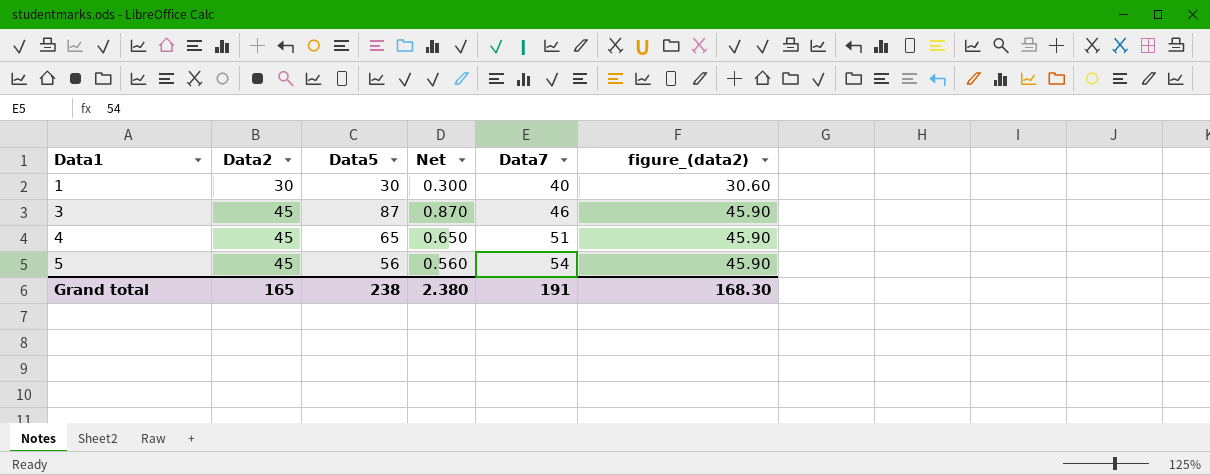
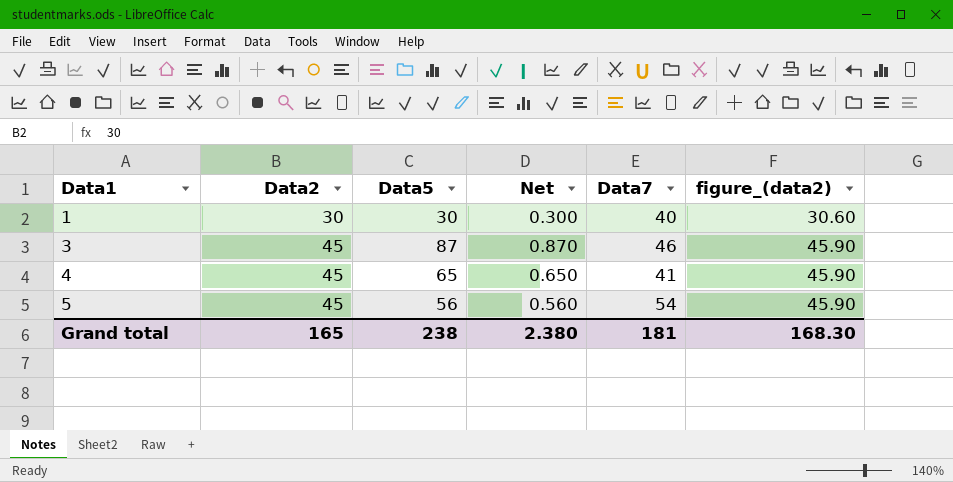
4 | Data7: 51 -> 41
Grand total | Data7: 191 -> 181

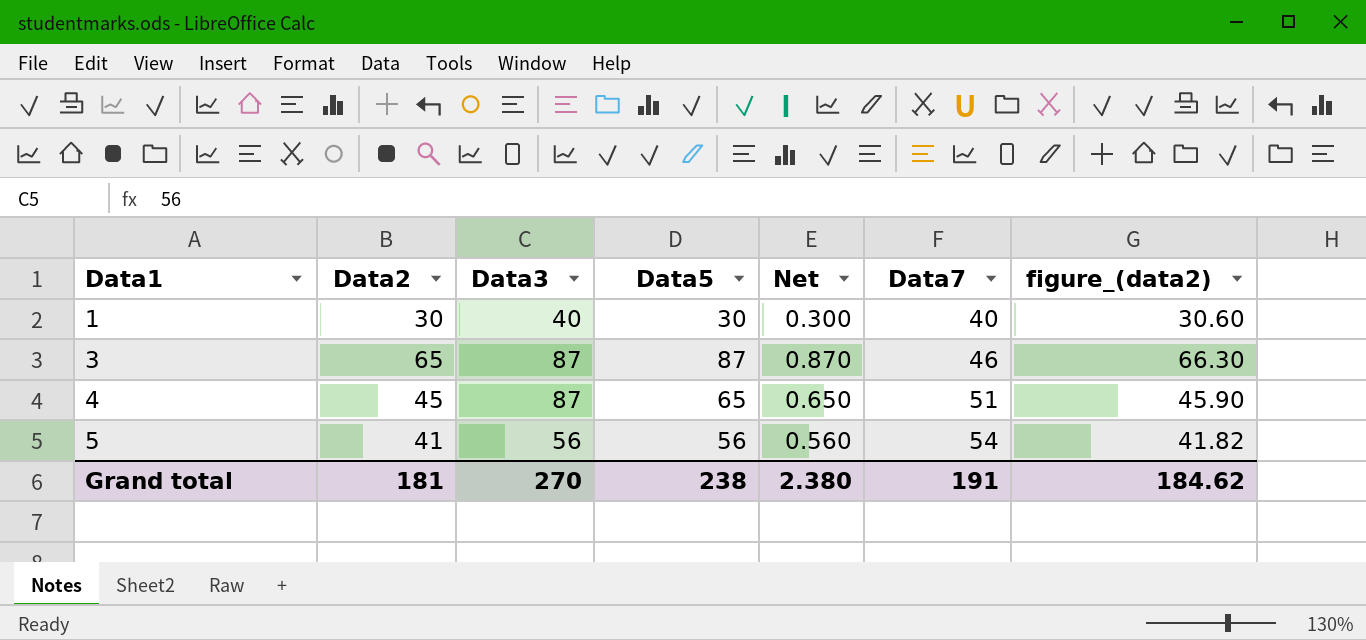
column Data3 | position: none -> 3
3 | Data2: 45 -> 65
3 | figure_(data2): 45.90 -> 66.30
4 | Data7: 41 -> 51
5 | Data2: 45 -> 41
5 | figure_(data2): 45.90 -> 41.82
Grand total | Data2: 165 -> 181
Grand total | Data7: 181 -> 191
Grand total | figure_(data2): 168.30 -> 184.62

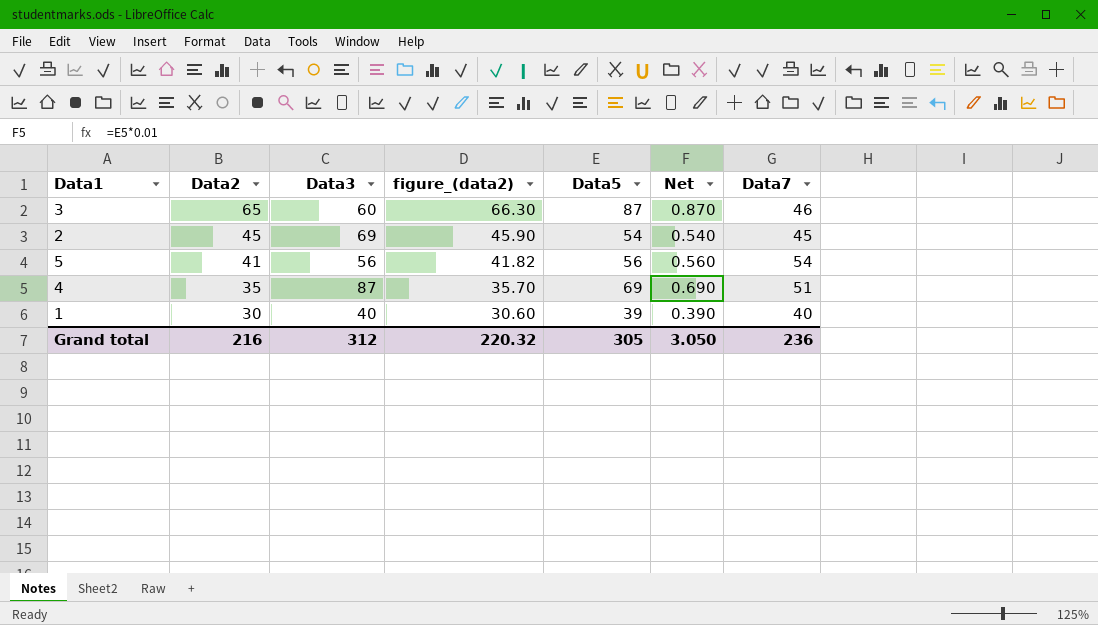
row order: Data1 ascending -> Data2 descending
column figure_(data2) | position: 7 -> 4
3 | Data3: 87 -> 60
row 2: none -> 45 | 69 | 45.90 | 54 | 0.540 | 45
4 | Data2: 45 -> 35
4 | figure_(data2): 45.90 -> 35.70
4 | Data5: 65 -> 69
4 | Net: 0.650 -> 0.690
1 | Data5: 30 -> 39
1 | Net: 0.300 -> 0.390
Grand total | Data2: 181 -> 216
Grand total | Data3: 270 -> 312
Grand total | figure_(data2): 184.62 -> 220.32
Grand total | Data5: 238 -> 305
Grand total | Net: 2.380 -> 3.050
Grand total | Data7: 191 -> 236

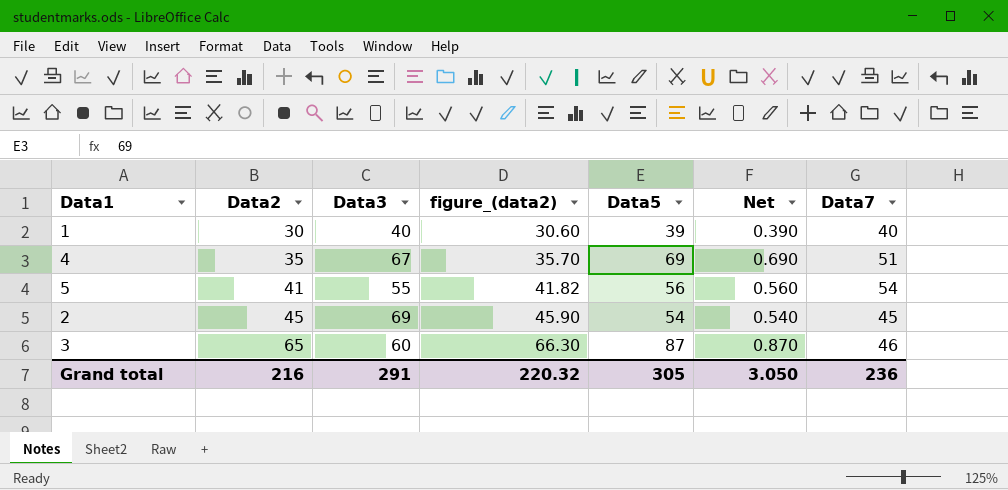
row order: Data2 descending -> Data2 ascending
4 | Data3: 87 -> 67
5 | Data3: 56 -> 55
Grand total | Data3: 312 -> 291

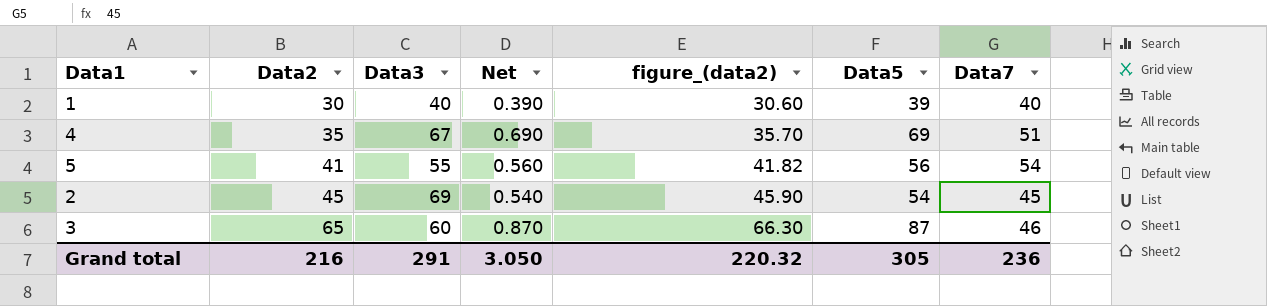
column Net | position: 6 -> 4

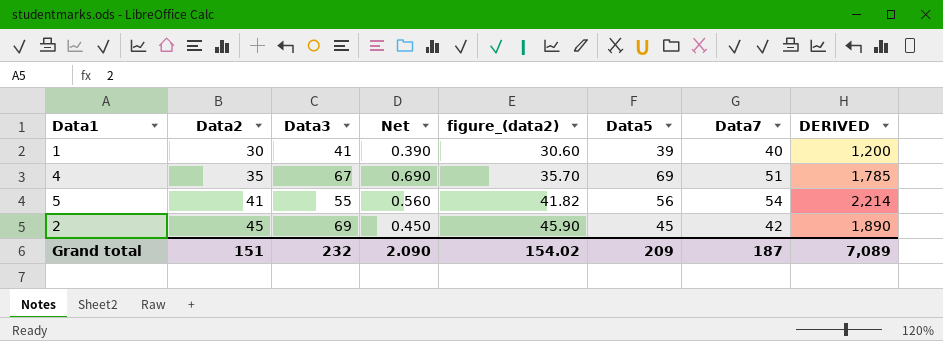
column DERIVED | formula: none -> [Data2] * [Data7]
row 3: 65 | 60 | 0.870 | 66.30 | 87 | 46 -> none
1 | Data3: 40 -> 41
2 | Net: 0.540 -> 0.450
2 | Data5: 54 -> 45
2 | Data7: 45 -> 42
Grand total | Data2: 216 -> 151
Grand total | Data3: 291 -> 232
Grand total | Net: 3.050 -> 2.090
Grand total | figure_(data2): 220.32 -> 154.02
Grand total | Data5: 305 -> 209
Grand total | Data7: 236 -> 187

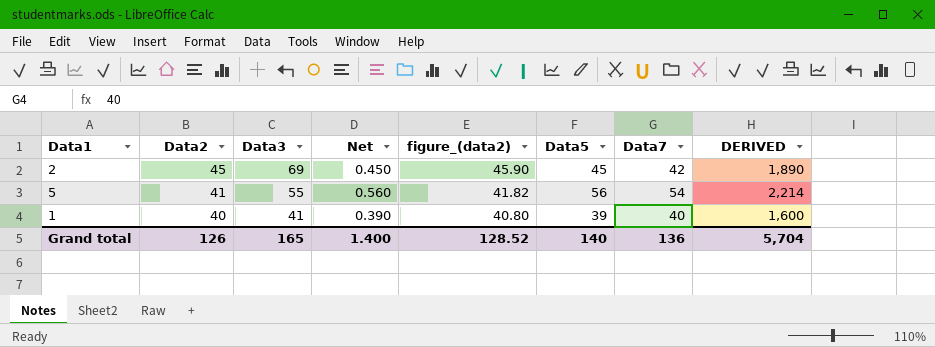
row order: Data2 ascending -> Data2 descending
row 4: 35 | 67 | 0.690 | 35.70 | 69 | 51 | 1,785 -> none
1 | Data2: 30 -> 40
1 | figure_(data2): 30.60 -> 40.80
1 | DERIVED: 1,200 -> 1,600
Grand total | Data2: 151 -> 126
Grand total | Data3: 232 -> 165
Grand total | Net: 2.090 -> 1.400
Grand total | figure_(data2): 154.02 -> 128.52
Grand total | Data5: 209 -> 140
Grand total | Data7: 187 -> 136
Grand total | DERIVED: 7,089 -> 5,704

